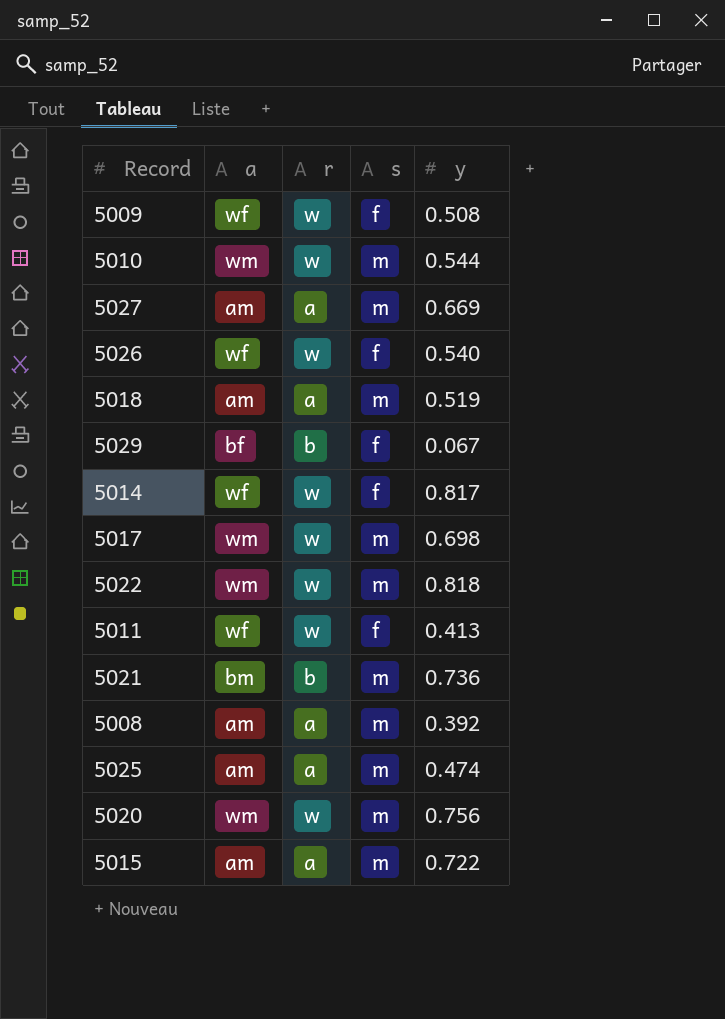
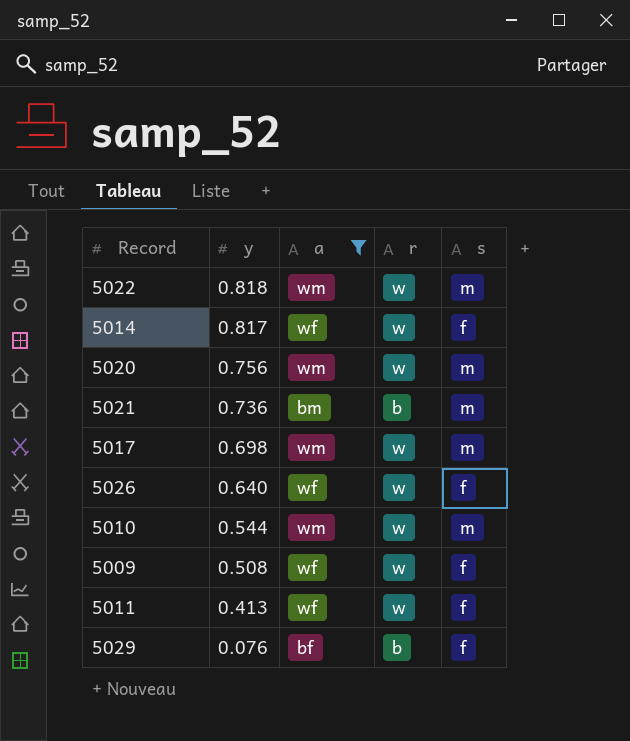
filter: none -> a != am
row order: none -> y descending
column y | position: 5 -> 2
5026 | y: 0.540 -> 0.640
5029 | y: 0.067 -> 0.076

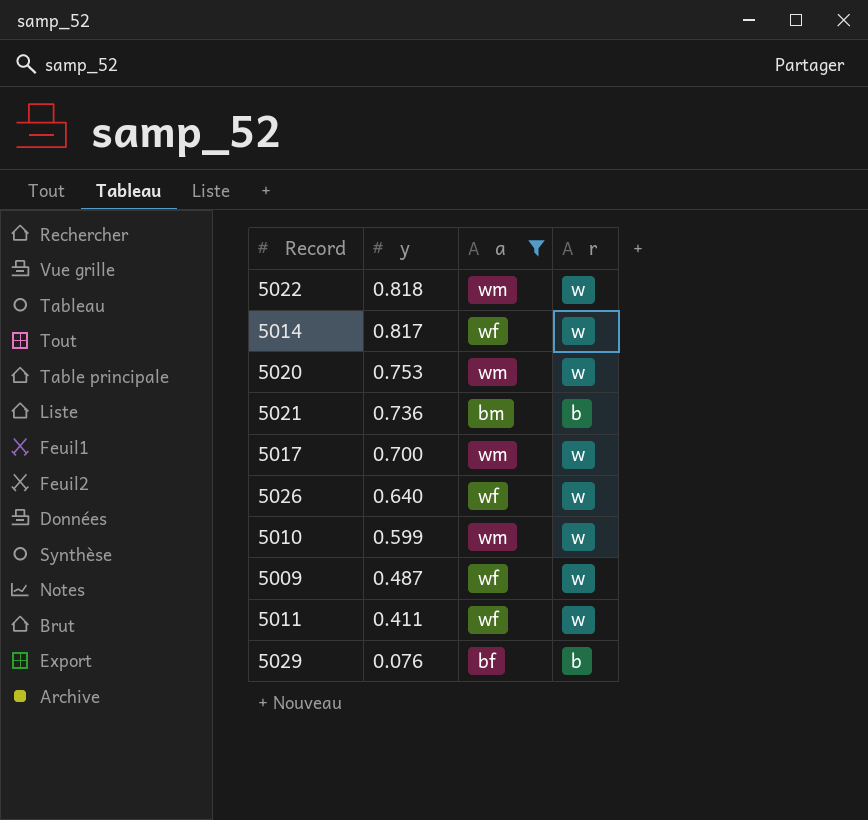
column s | position: 5 -> none
5020 | y: 0.756 -> 0.753
5017 | y: 0.698 -> 0.700
5010 | y: 0.544 -> 0.599
5009 | y: 0.508 -> 0.487
5011 | y: 0.413 -> 0.411

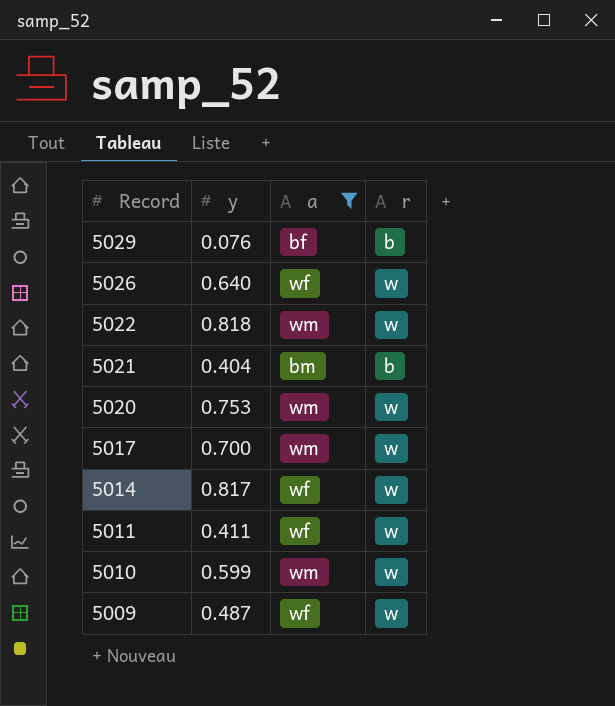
row order: y descending -> Record descending
5021 | y: 0.736 -> 0.404

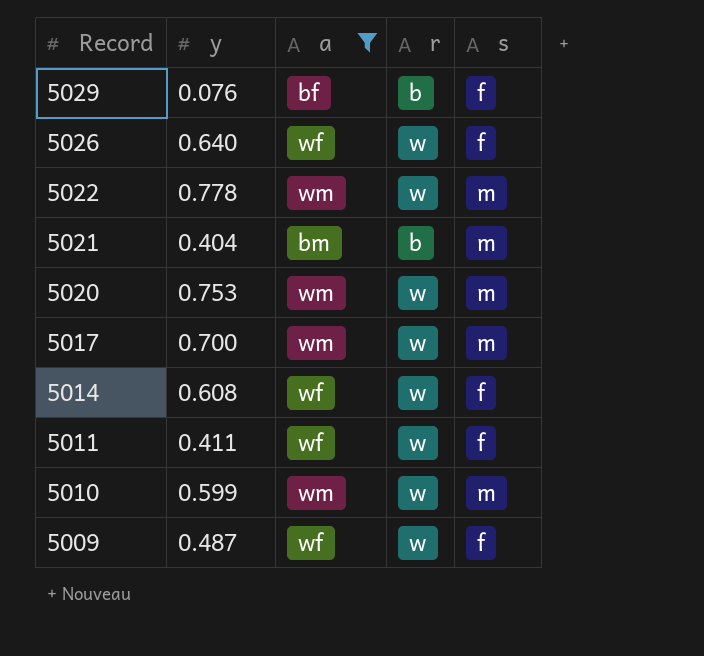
column s | position: none -> 5
5022 | y: 0.818 -> 0.778
5014 | y: 0.817 -> 0.608

